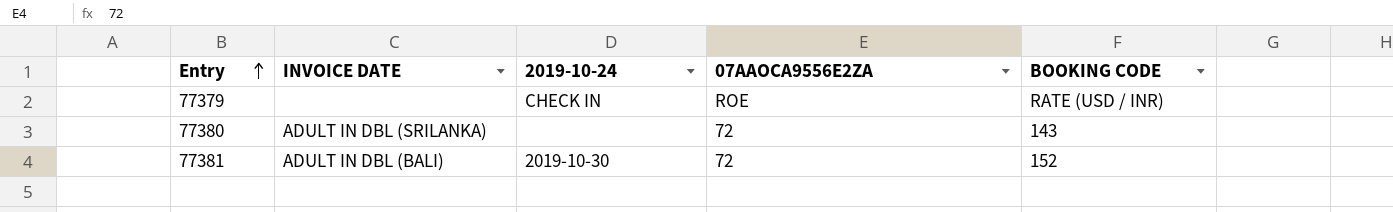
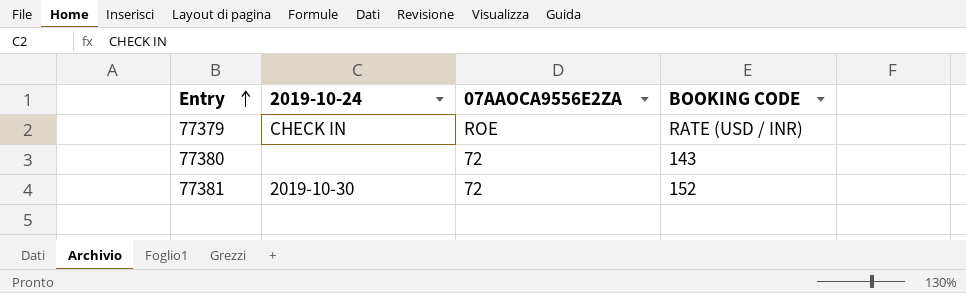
column INVOICE DATE | position: 2 -> none

